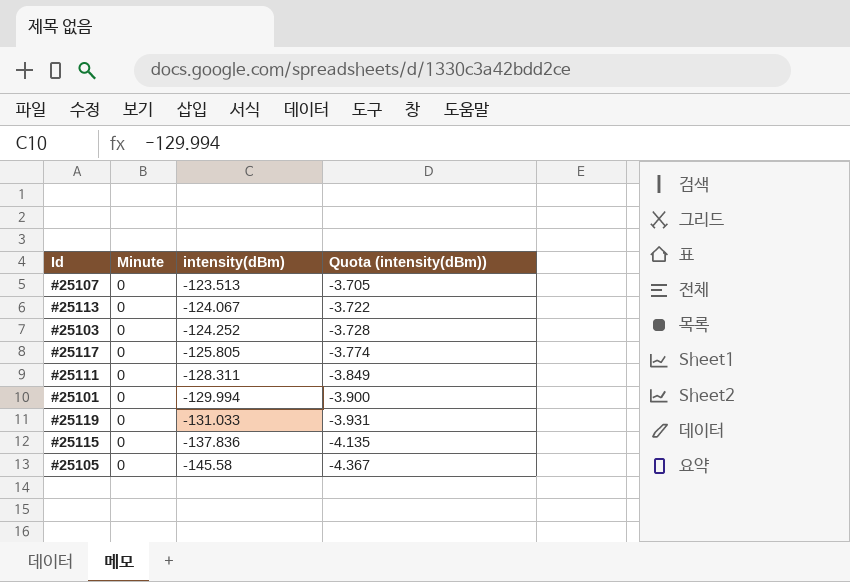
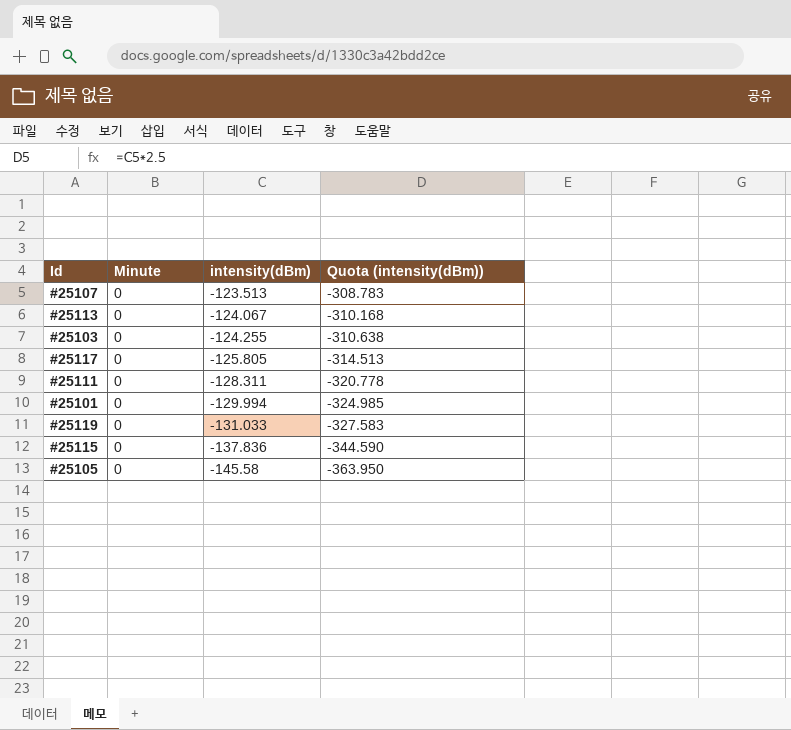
column Quota (intensity(dBm)) | formula: [intensity(dBm)] * 0.03 -> [intensity(dBm)] * 2.5
#25103 | intensity(dBm): -124.252 -> -124.255

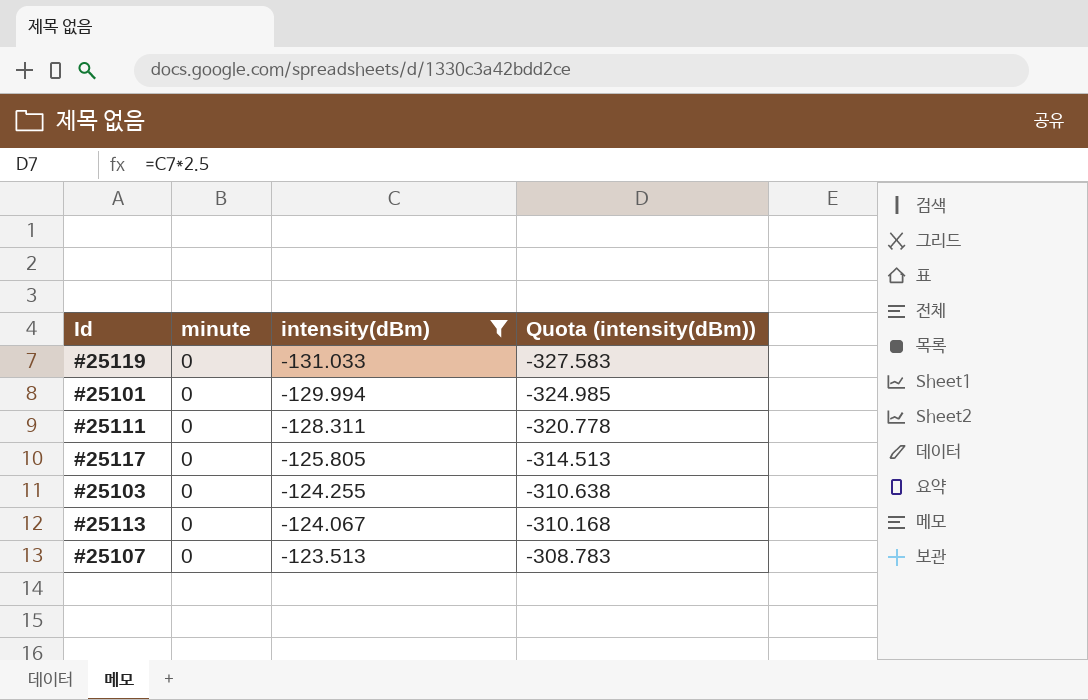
filter: none -> intensity(dBm) >= -131.033
row order: intensity(dBm) descending -> intensity(dBm) ascending
column name: Minute -> minute

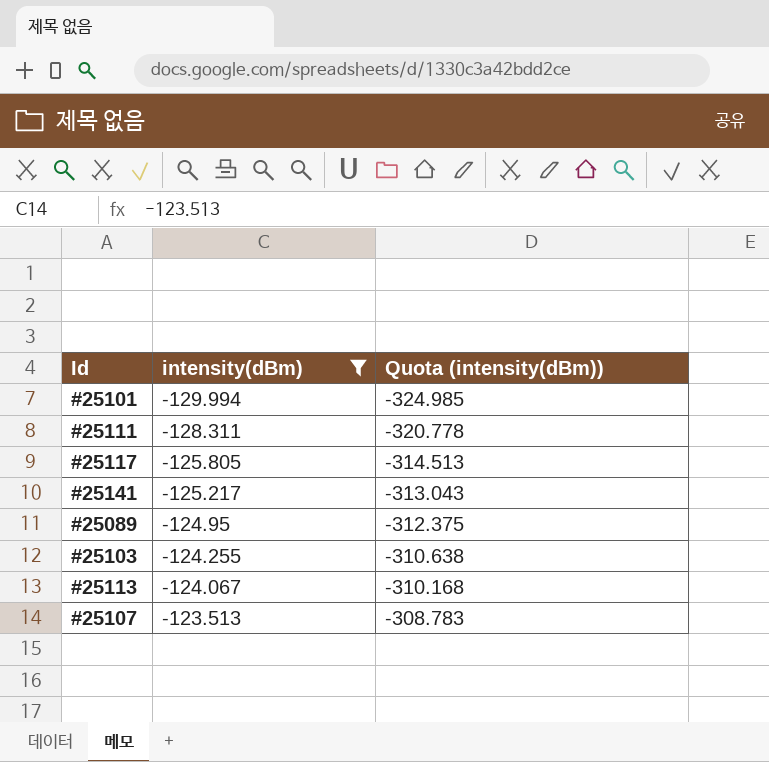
column minute | position: 2 -> none
row #25119: 0 | -131.033 | -327.583 -> none
row #25141: none -> -125.217 | -313.043
row #25089: none -> -124.95 | -312.375

